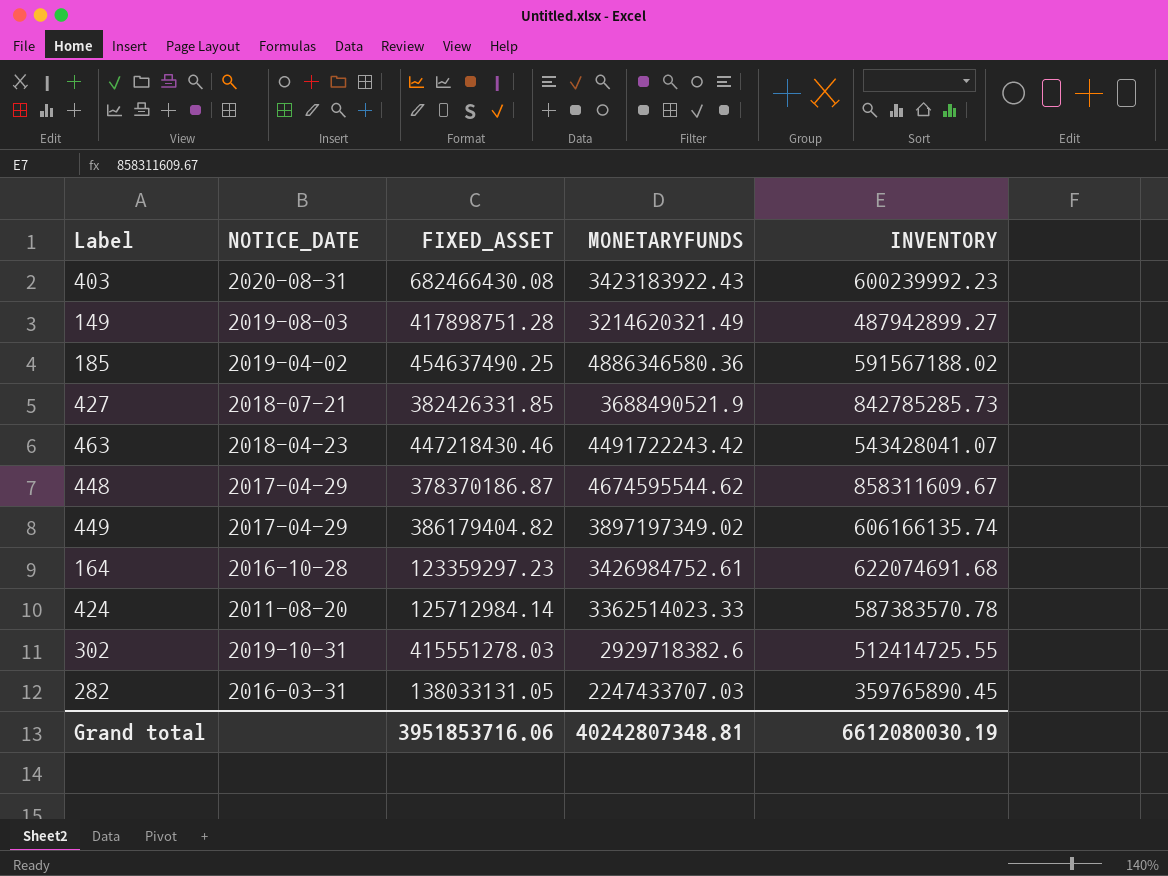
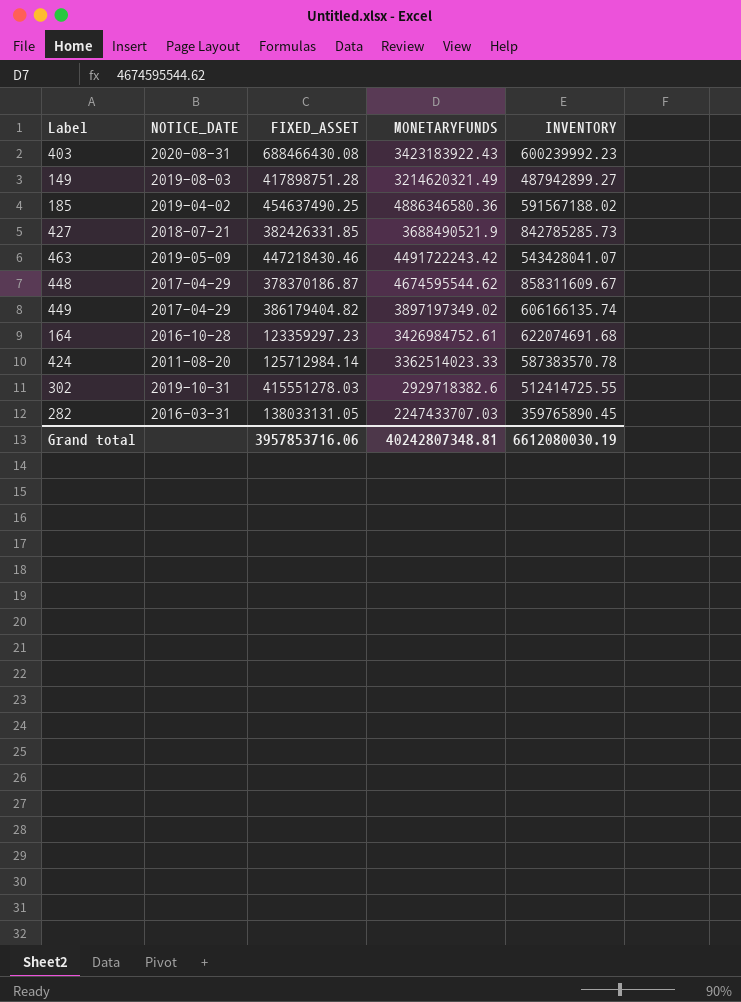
403 | FIXED_ASSET: 682466430.08 -> 688466430.08
463 | NOTICE_DATE: 2018-04-23 -> 2019-05-09
Grand total | FIXED_ASSET: 3951853716.06 -> 3957853716.06

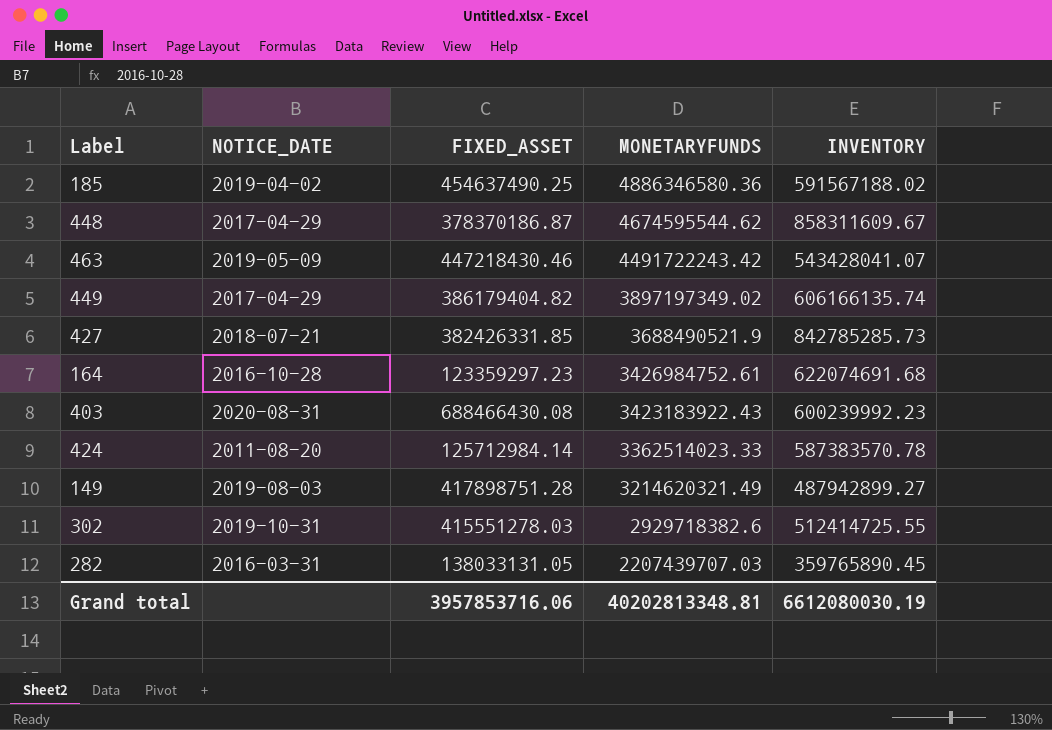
row order: none -> MONETARYFUNDS descending
282 | MONETARYFUNDS: 2247433707.03 -> 2207439707.03
Grand total | MONETARYFUNDS: 40242807348.81 -> 40202813348.81

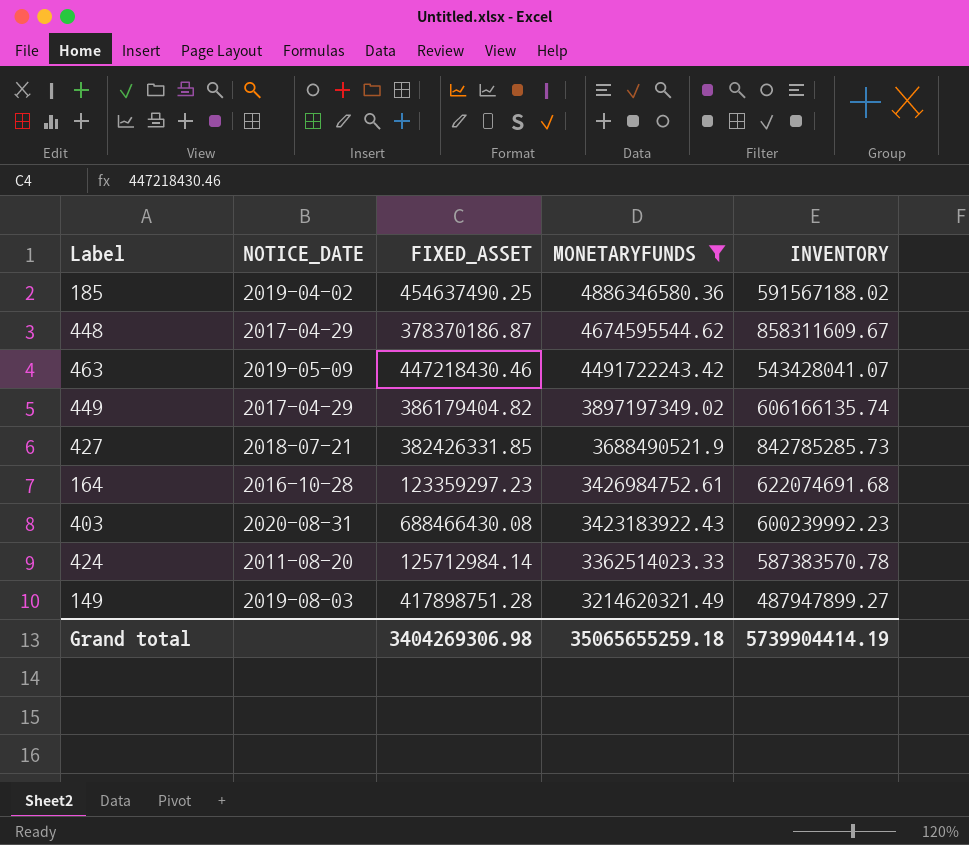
filter: none -> MONETARYFUNDS >= 3214620321.49
149 | INVENTORY: 487942899.27 -> 487947899.27
Grand total | FIXED_ASSET: 3957853716.06 -> 3404269306.98
Grand total | MONETARYFUNDS: 40202813348.81 -> 35065655259.18
Grand total | INVENTORY: 6612080030.19 -> 5739904414.19

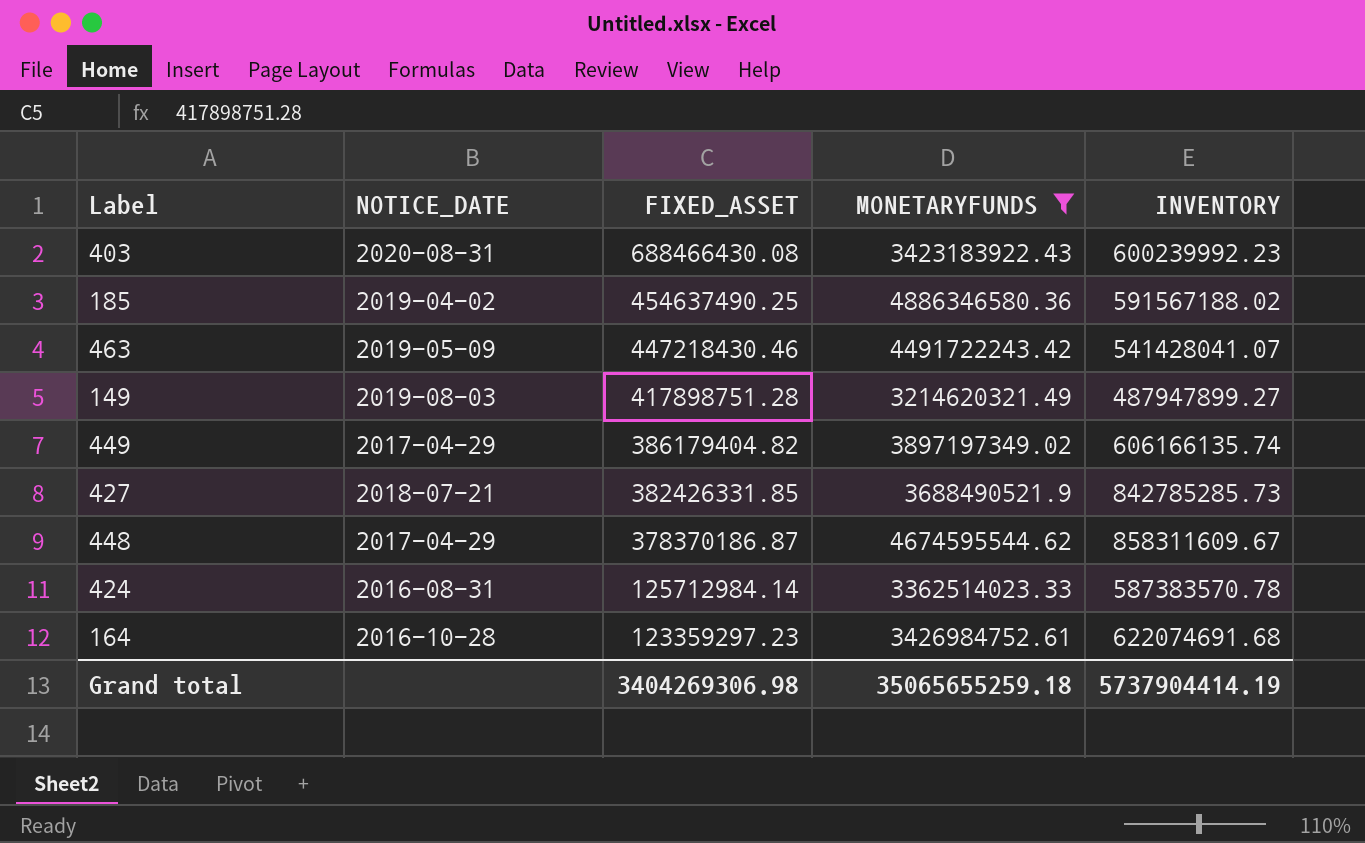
row order: MONETARYFUNDS descending -> FIXED_ASSET descending
463 | INVENTORY: 543428041.07 -> 541428041.07
424 | NOTICE_DATE: 2011-08-20 -> 2016-08-31
Grand total | INVENTORY: 5739904414.19 -> 5737904414.19

